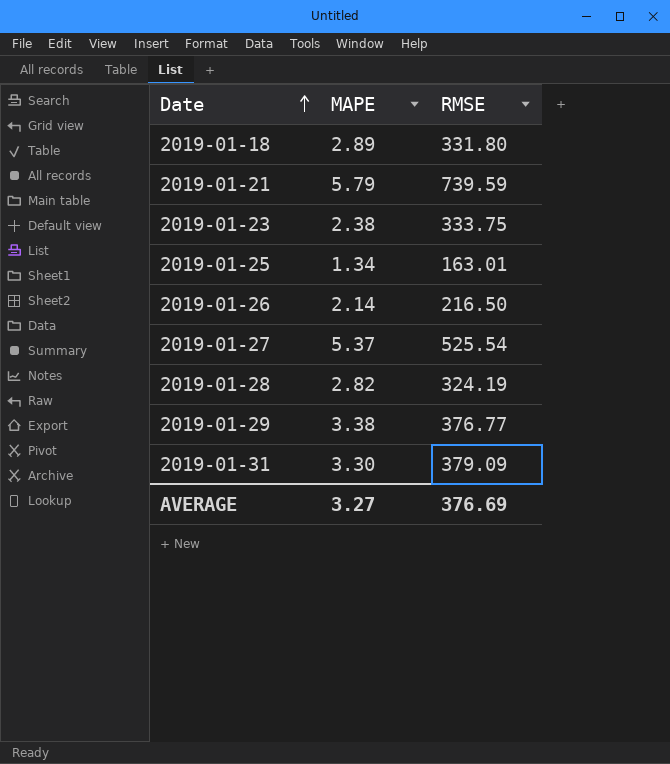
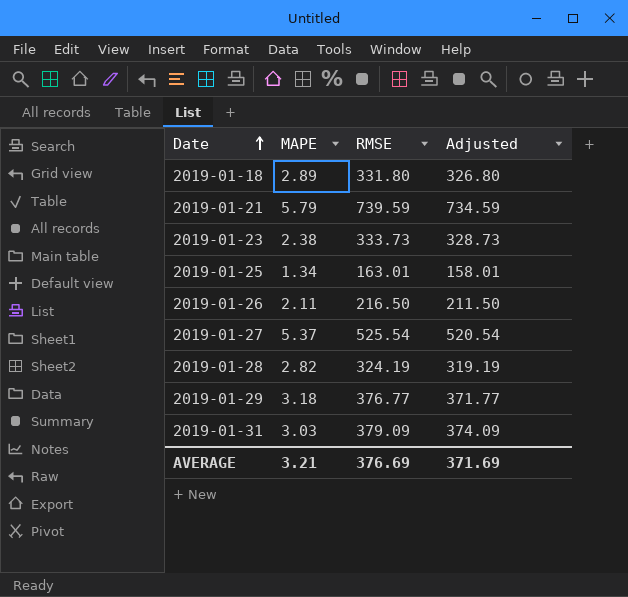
column Adjusted | formula: none -> [RMSE] - 5
2019-01-23 | RMSE: 333.75 -> 333.73
2019-01-26 | MAPE: 2.14 -> 2.11
2019-01-29 | MAPE: 3.38 -> 3.18
2019-01-31 | MAPE: 3.30 -> 3.03
AVERAGE | MAPE: 3.27 -> 3.21

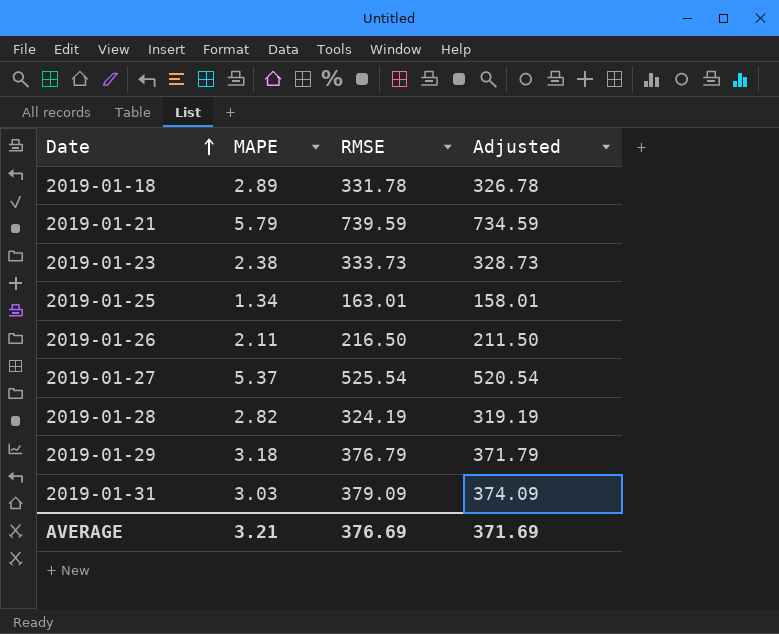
2019-01-18 | RMSE: 331.80 -> 331.78
2019-01-18 | Adjusted: 326.80 -> 326.78
2019-01-29 | RMSE: 376.77 -> 376.79
2019-01-29 | Adjusted: 371.77 -> 371.79

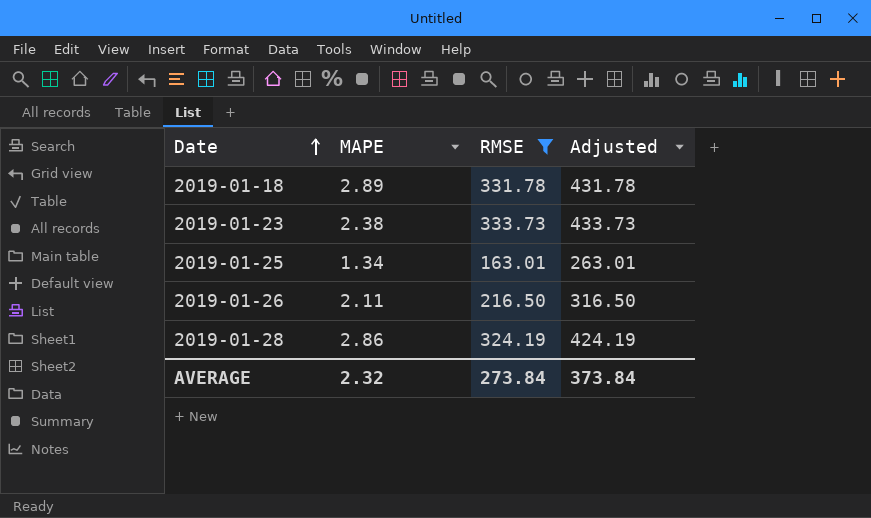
filter: none -> RMSE <= 333.73
column Adjusted | formula: [RMSE] - 5 -> [RMSE] + 100
2019-01-28 | MAPE: 2.82 -> 2.86
AVERAGE | MAPE: 3.21 -> 2.32
AVERAGE | RMSE: 376.69 -> 273.84
AVERAGE | Adjusted: 371.69 -> 373.84

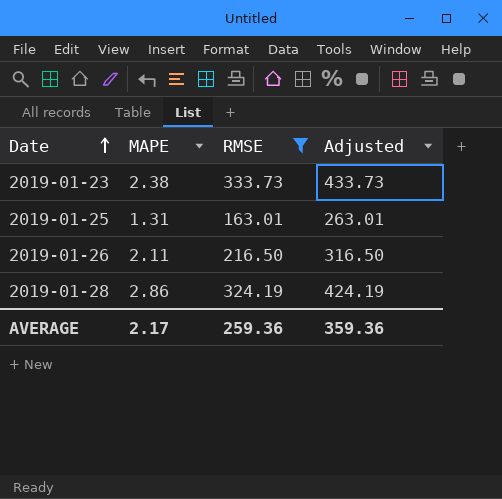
row 2019-01-18: 2.89 | 331.78 | 431.78 -> none
2019-01-25 | MAPE: 1.34 -> 1.31
AVERAGE | MAPE: 2.32 -> 2.17
AVERAGE | RMSE: 273.84 -> 259.36
AVERAGE | Adjusted: 373.84 -> 359.36

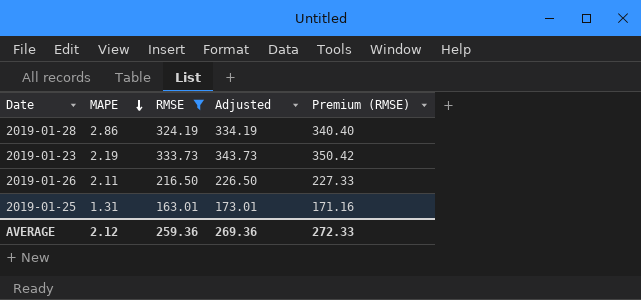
row order: Date ascending -> MAPE descending
column Adjusted | formula: [RMSE] + 100 -> [RMSE] + 10
column Premium (RMSE) | formula: none -> [RMSE] * 1.05
2019-01-23 | MAPE: 2.38 -> 2.19
AVERAGE | MAPE: 2.17 -> 2.12
AVERAGE | Adjusted: 359.36 -> 269.36

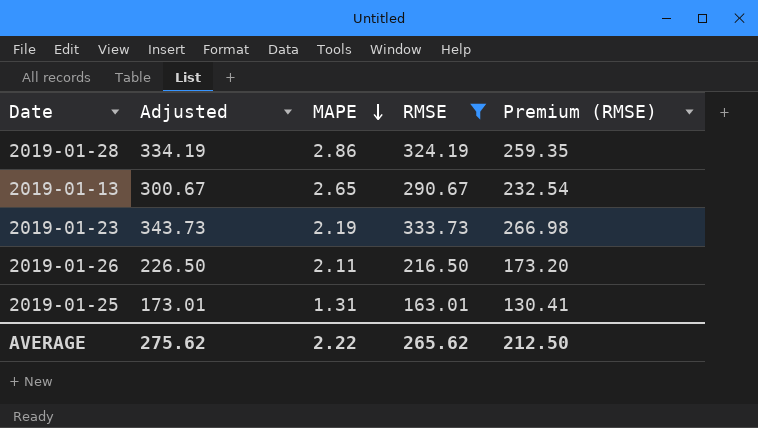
column Adjusted | position: 4 -> 2
column Premium (RMSE) | formula: [RMSE] * 1.05 -> [RMSE] * 0.8
row 2019-01-13: none -> 300.67 | 2.65 | 290.67 | 232.54
AVERAGE | Adjusted: 269.36 -> 275.62
AVERAGE | MAPE: 2.12 -> 2.22
AVERAGE | RMSE: 259.36 -> 265.62
AVERAGE | Premium (RMSE): 272.33 -> 212.50

